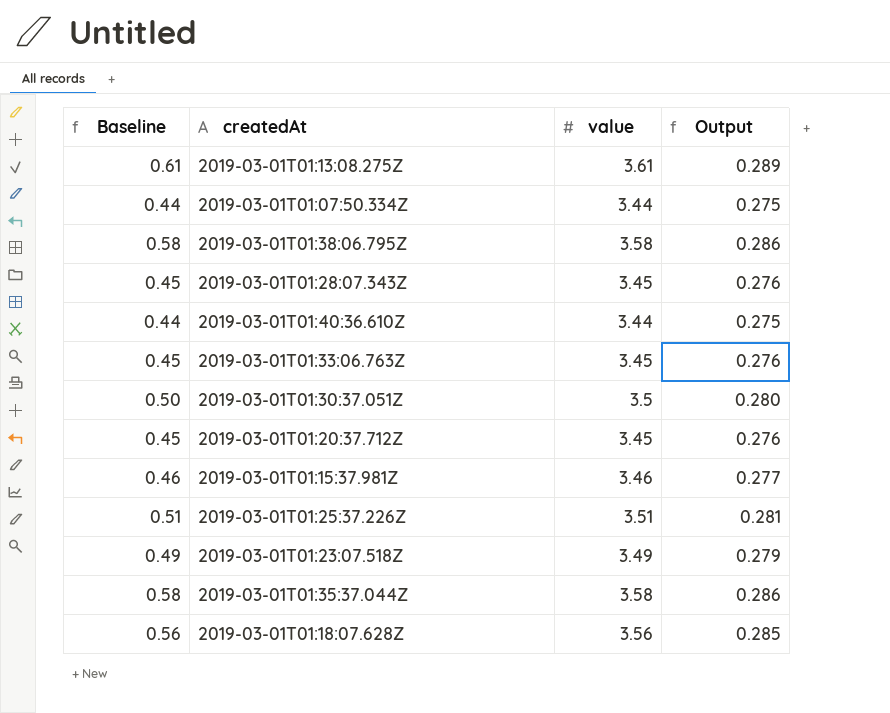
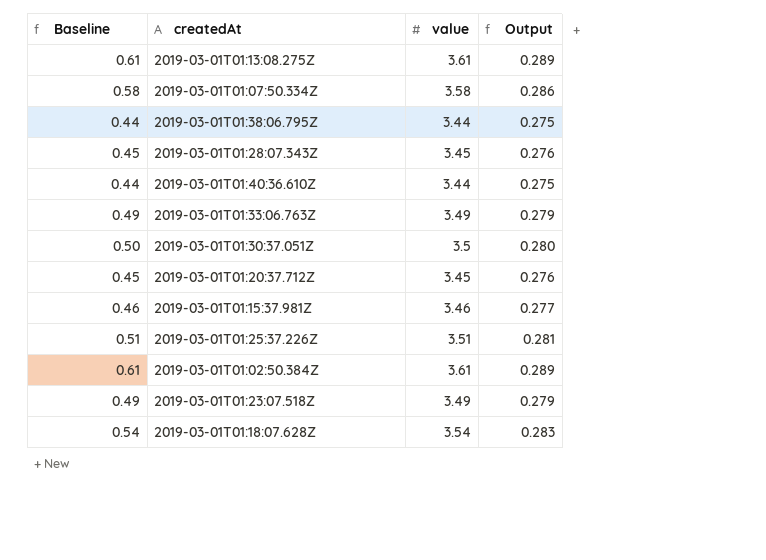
row 2019-03-01T01:35:37.044Z: 0.58 | 3.58 | 0.286 -> none
2019-03-01T01:07:50.334Z | Baseline: 0.44 -> 0.58
2019-03-01T01:07:50.334Z | value: 3.44 -> 3.58
2019-03-01T01:07:50.334Z | Output: 0.275 -> 0.286
2019-03-01T01:38:06.795Z | Baseline: 0.58 -> 0.44
2019-03-01T01:38:06.795Z | value: 3.58 -> 3.44
2019-03-01T01:38:06.795Z | Output: 0.286 -> 0.275
2019-03-01T01:33:06.763Z | Baseline: 0.45 -> 0.49
2019-03-01T01:33:06.763Z | value: 3.45 -> 3.49
2019-03-01T01:33:06.763Z | Output: 0.276 -> 0.279
row 2019-03-01T01:02:50.384Z: none -> 0.61 | 3.61 | 0.289
2019-03-01T01:18:07.628Z | Baseline: 0.56 -> 0.54
2019-03-01T01:18:07.628Z | value: 3.56 -> 3.54
2019-03-01T01:18:07.628Z | Output: 0.285 -> 0.283

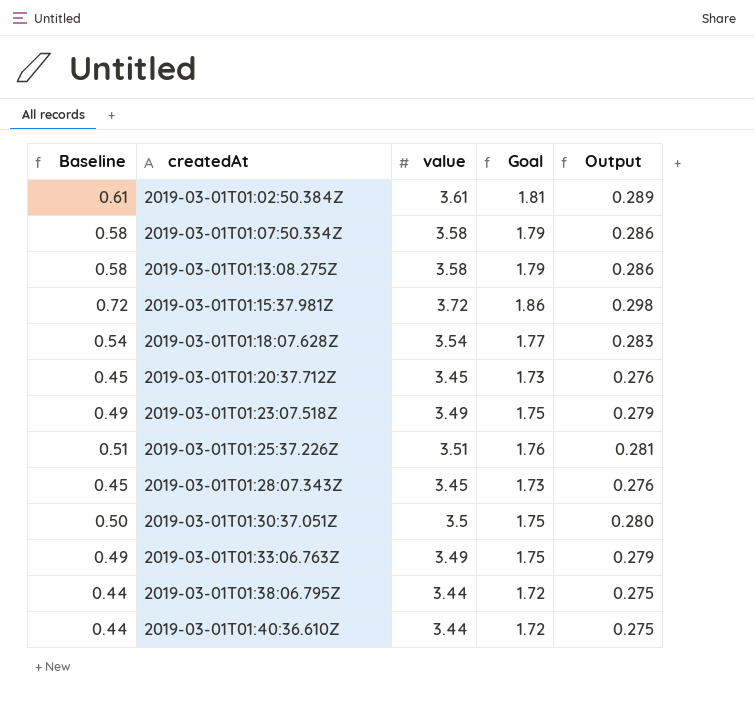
row order: none -> createdAt ascending
column Goal | formula: none -> [value] * 0.5
2019-03-01T01:13:08.275Z | Baseline: 0.61 -> 0.58
2019-03-01T01:13:08.275Z | value: 3.61 -> 3.58
2019-03-01T01:13:08.275Z | Output: 0.289 -> 0.286
2019-03-01T01:15:37.981Z | Baseline: 0.46 -> 0.72
2019-03-01T01:15:37.981Z | value: 3.46 -> 3.72
2019-03-01T01:15:37.981Z | Output: 0.277 -> 0.298

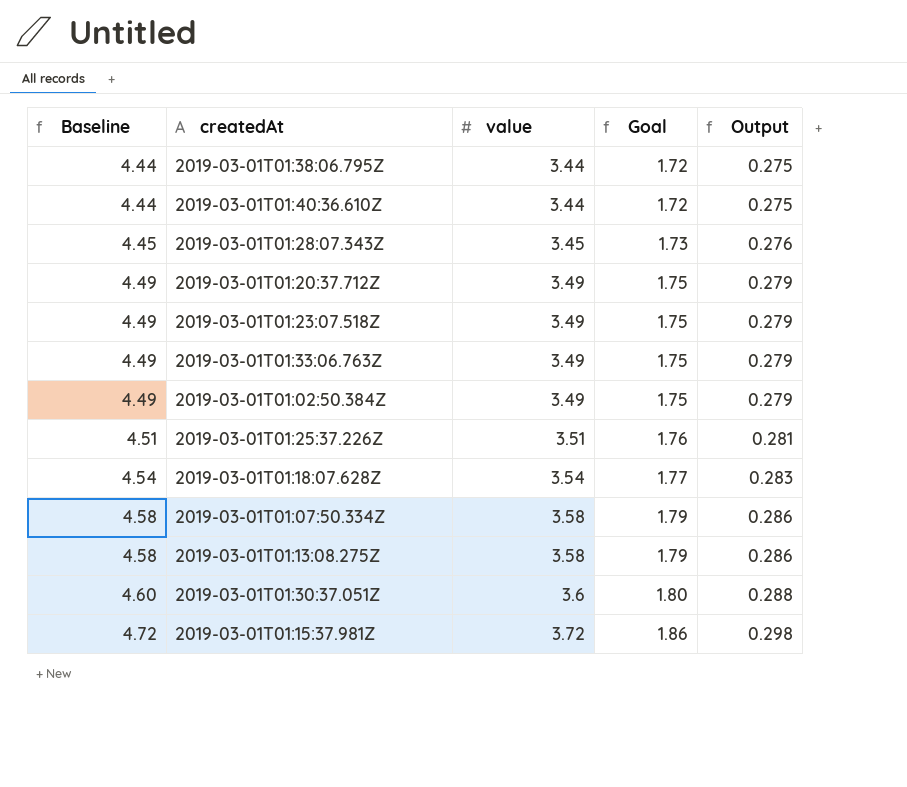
row order: createdAt ascending -> Baseline ascending
column Baseline | formula: [value] - 3 -> [value] + 1
2019-03-01T01:20:37.712Z | value: 3.45 -> 3.49
2019-03-01T01:20:37.712Z | Goal: 1.73 -> 1.75
2019-03-01T01:20:37.712Z | Output: 0.276 -> 0.279
2019-03-01T01:02:50.384Z | value: 3.61 -> 3.49
2019-03-01T01:02:50.384Z | Goal: 1.81 -> 1.75
2019-03-01T01:02:50.384Z | Output: 0.289 -> 0.279
2019-03-01T01:30:37.051Z | value: 3.5 -> 3.6
2019-03-01T01:30:37.051Z | Goal: 1.75 -> 1.80
2019-03-01T01:30:37.051Z | Output: 0.280 -> 0.288

